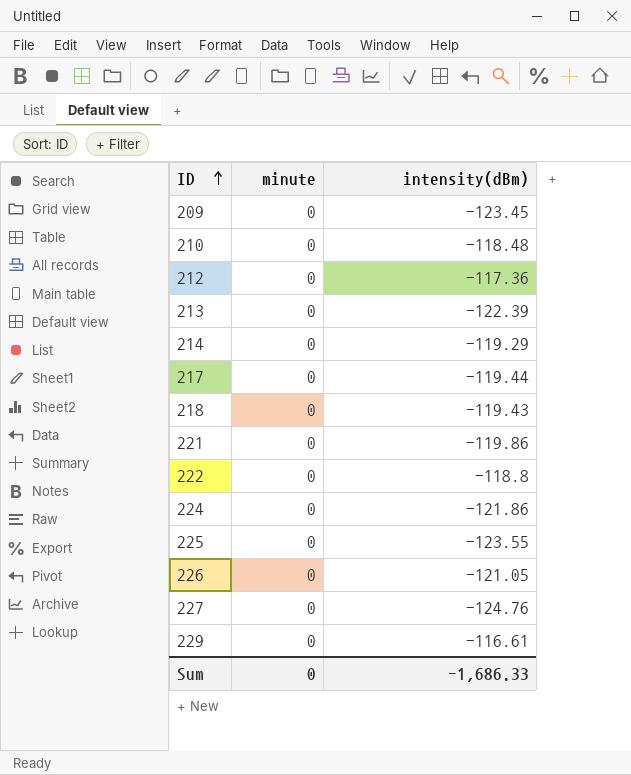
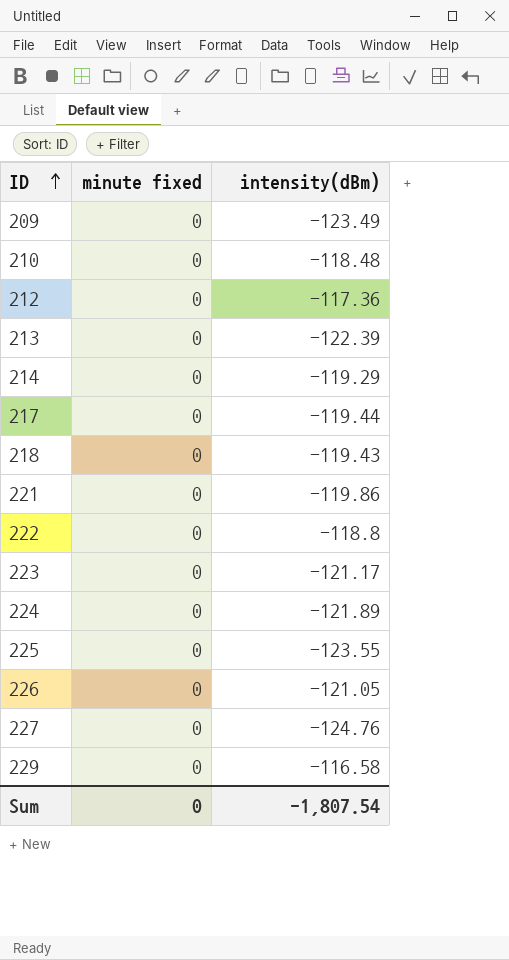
column name: minute -> minute fixed
209 | intensity(dBm): -123.45 -> -123.49
row 223: none -> 0 | -121.17
224 | intensity(dBm): -121.86 -> -121.89
229 | intensity(dBm): -116.61 -> -116.58
Sum | intensity(dBm): -1,686.33 -> -1,807.54

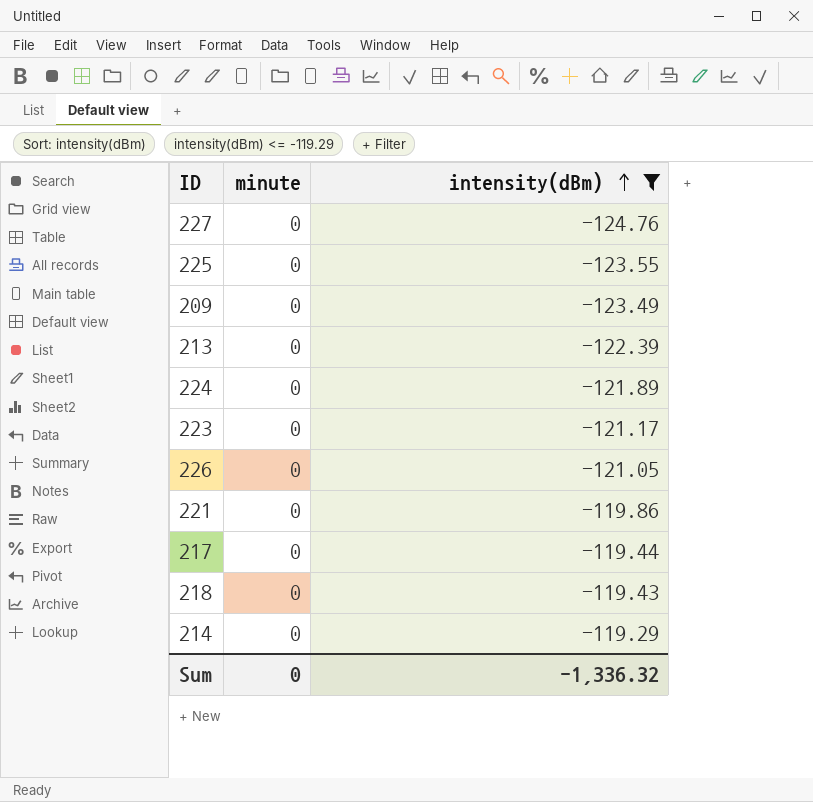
filter: none -> intensity(dBm) <= -119.29
row order: ID ascending -> intensity(dBm) ascending
column name: minute fixed -> minute
Sum | intensity(dBm): -1,807.54 -> -1,336.32

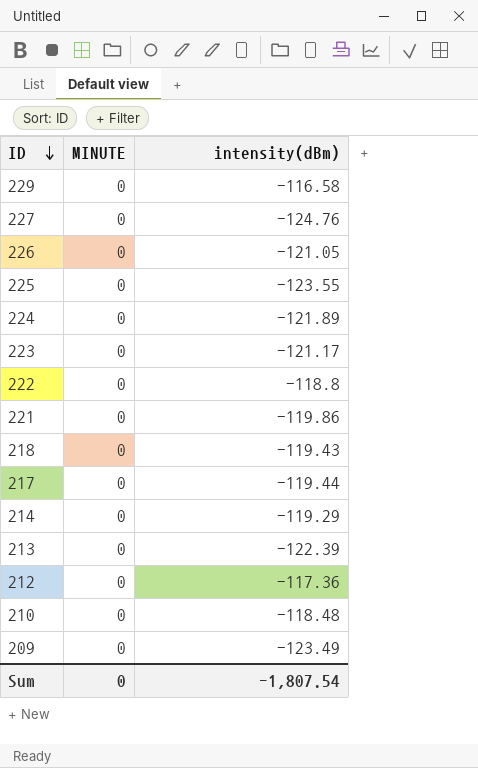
filter: intensity(dBm) <= -119.29 -> none
row order: intensity(dBm) ascending -> ID descending
column name: minute -> MINUTE
Sum | intensity(dBm): -1,336.32 -> -1,807.54

